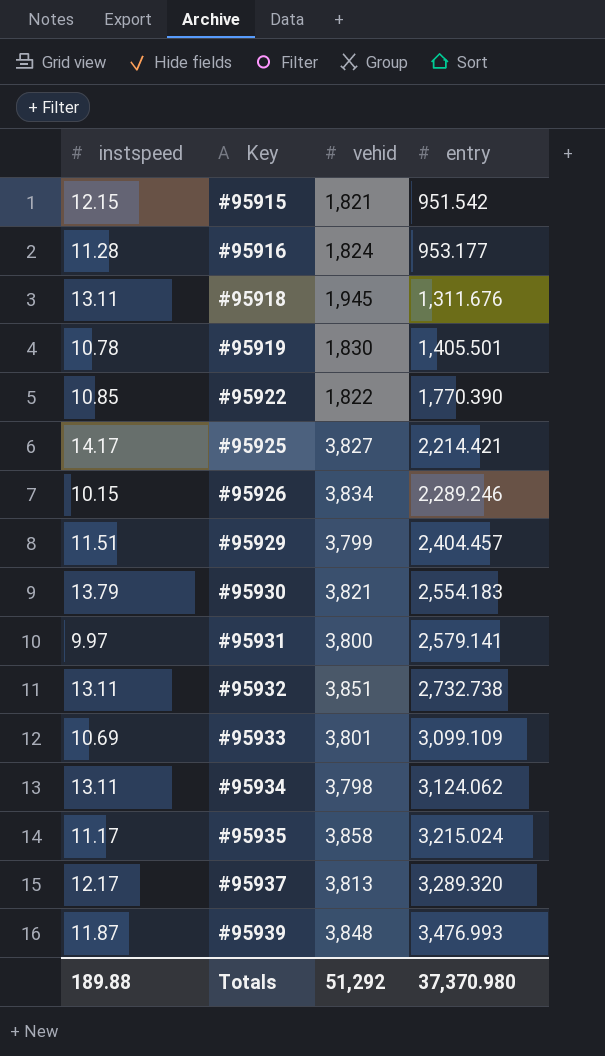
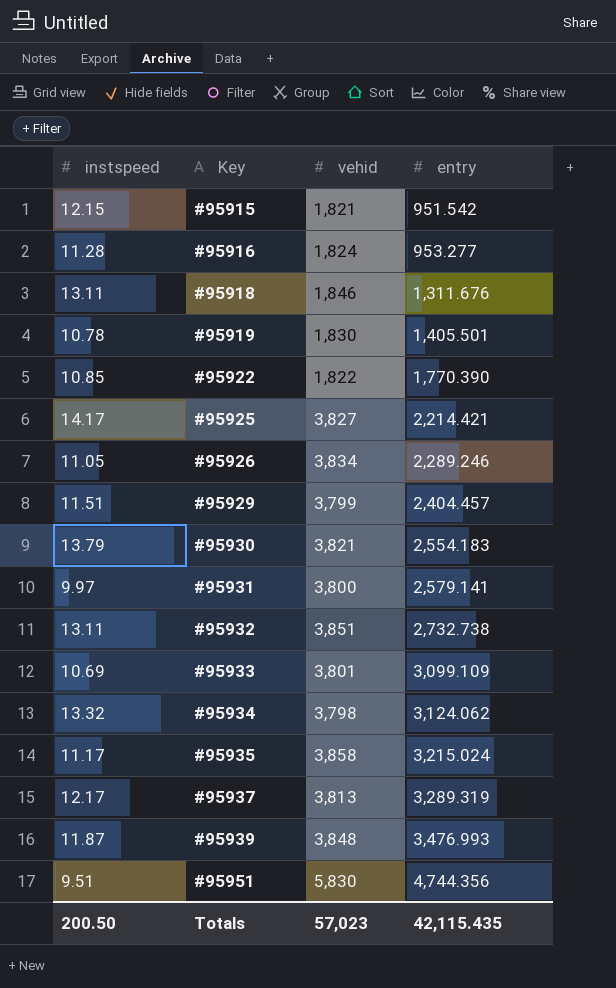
#95916 | entry: 953.177 -> 953.277
#95918 | vehid: 1,945 -> 1,846
#95926 | instspeed: 10.15 -> 11.05
#95934 | instspeed: 13.11 -> 13.32
#95937 | entry: 3,289.320 -> 3,289.319
row #95951: none -> 9.51 | 5,830 | 4,744.356
Totals | instspeed: 189.88 -> 200.50
Totals | vehid: 51,292 -> 57,023
Totals | entry: 37,370.980 -> 42,115.435

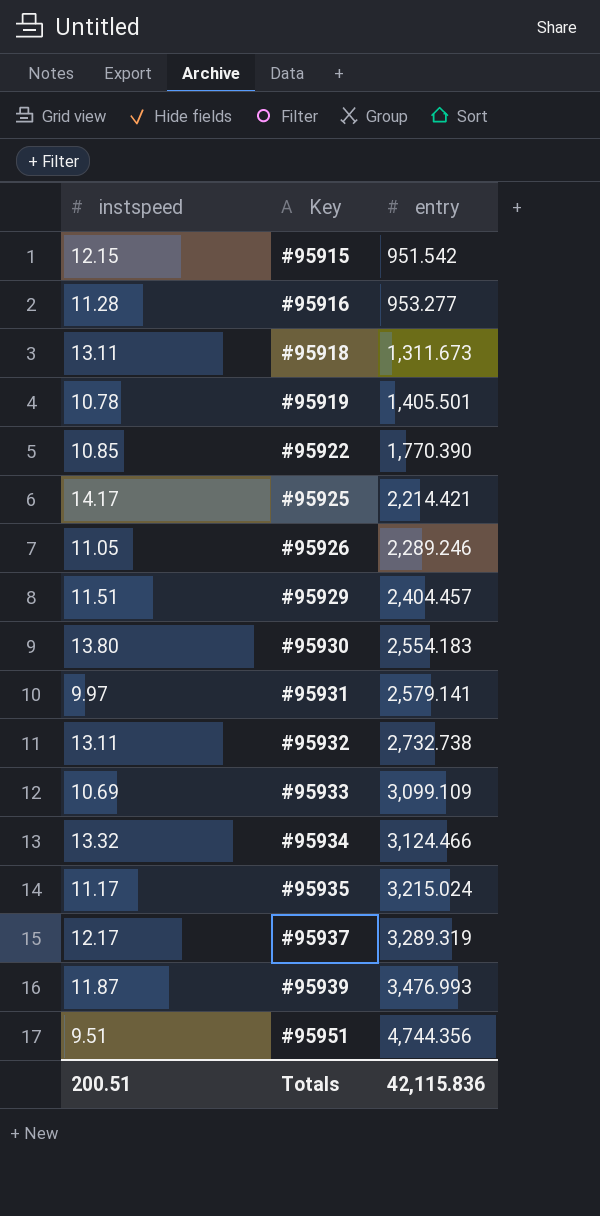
column vehid | position: 3 -> none
#95918 | entry: 1,311.676 -> 1,311.673
#95930 | instspeed: 13.79 -> 13.80
#95934 | entry: 3,124.062 -> 3,124.466
Totals | instspeed: 200.50 -> 200.51
Totals | entry: 42,115.435 -> 42,115.836

